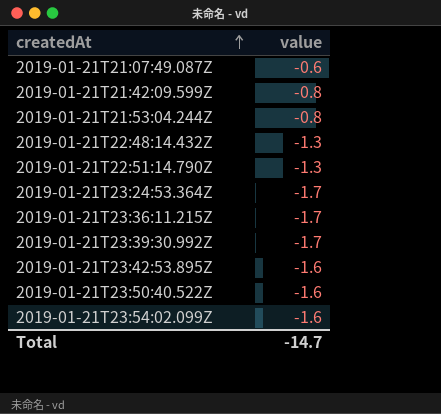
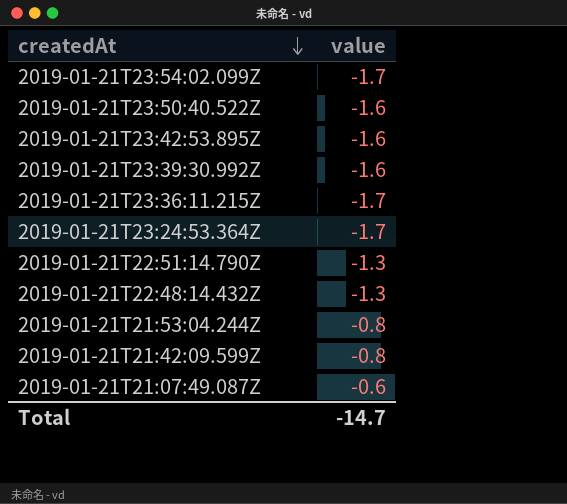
row order: createdAt ascending -> createdAt descending
2019-01-21T23:54:02.099Z | value: -1.6 -> -1.7
2019-01-21T23:39:30.992Z | value: -1.7 -> -1.6

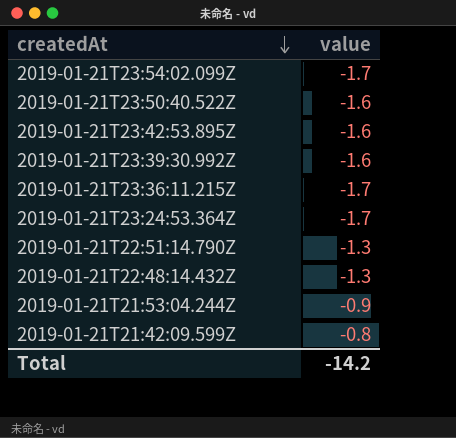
row 2019-01-21T21:07:49.087Z: -0.6 -> none
2019-01-21T21:53:04.244Z | value: -0.8 -> -0.9
Total | value: -14.7 -> -14.2

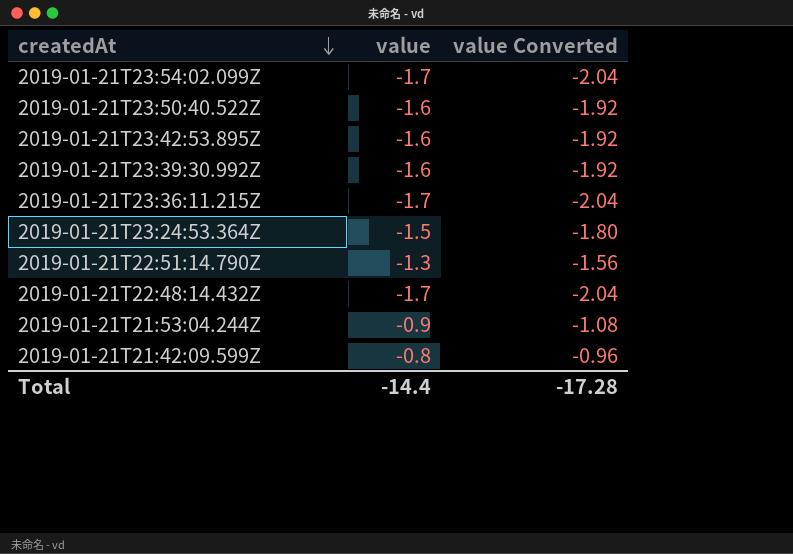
column value Converted | formula: none -> [value] * 1.2
2019-01-21T23:24:53.364Z | value: -1.7 -> -1.5
2019-01-21T22:48:14.432Z | value: -1.3 -> -1.7
Total | value: -14.2 -> -14.4

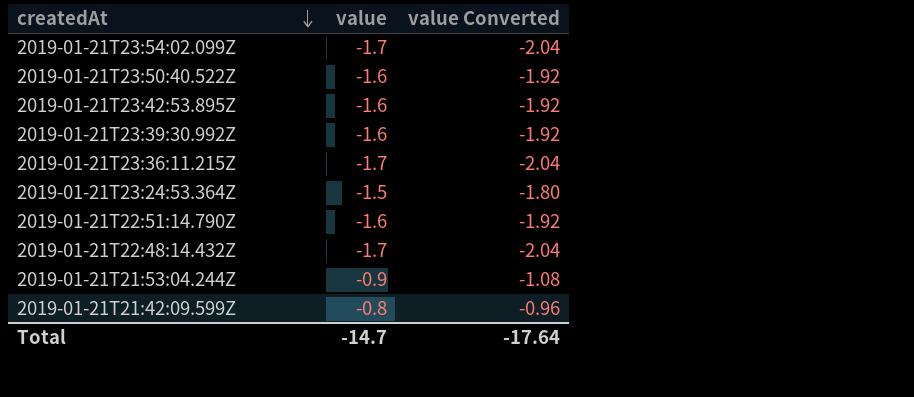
2019-01-21T22:51:14.790Z | value: -1.3 -> -1.6
2019-01-21T22:51:14.790Z | value Converted: -1.56 -> -1.92
Total | value: -14.4 -> -14.7
Total | value Converted: -17.28 -> -17.64

